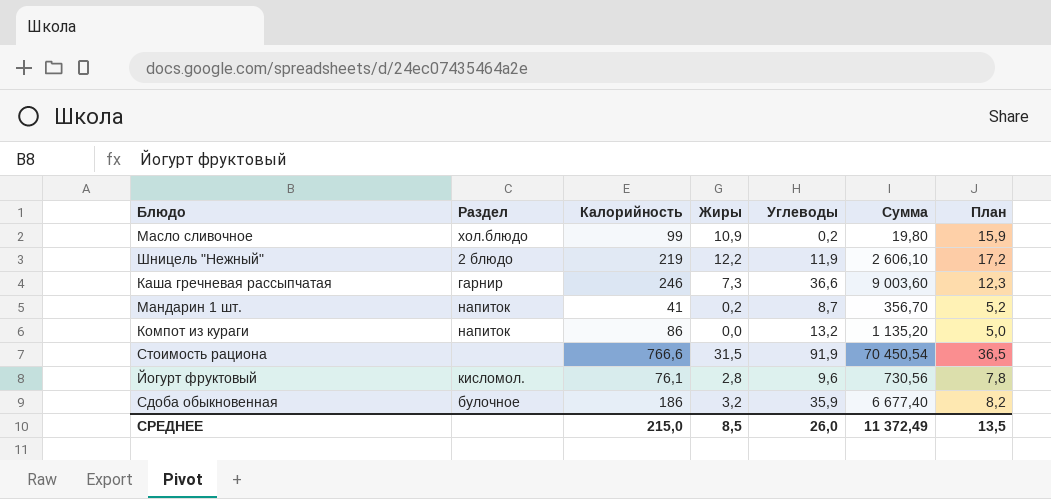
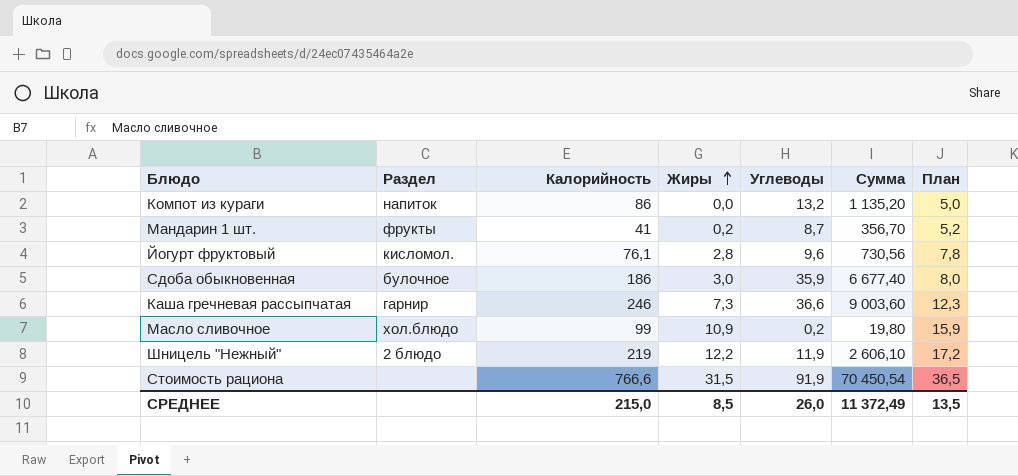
row order: none -> Жиры ascending
Мандарин 1 шт. | Раздел: напиток -> фрукты
Сдоба обыкновенная | Жиры: 3,2 -> 3,0
Сдоба обыкновенная | План: 8,2 -> 8,0

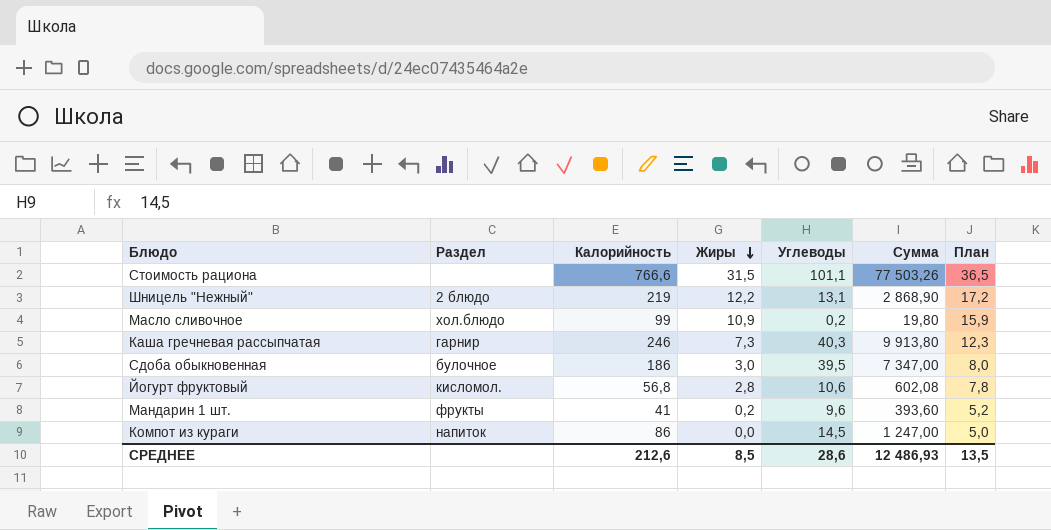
row order: Жиры ascending -> Жиры descending
Стоимость рациона | Углеводы: 91,9 -> 101,1
Стоимость рациона | Сумма: 70 450,54 -> 77 503,26
Шницель "Нежный" | Углеводы: 11,9 -> 13,1
Шницель "Нежный" | Сумма: 2 606,10 -> 2 868,90
Каша гречневая рассыпчатая | Углеводы: 36,6 -> 40,3
Каша гречневая рассыпчатая | Сумма: 9 003,60 -> 9 913,80
Сдоба обыкновенная | Углеводы: 35,9 -> 39,5
Сдоба обыкновенная | Сумма: 6 677,40 -> 7 347,00
Йогурт фруктовый | Калорийность: 76,1 -> 56,8
Йогурт фруктовый | Углеводы: 9,6 -> 10,6
Йогурт фруктовый | Сумма: 730,56 -> 602,08
Мандарин 1 шт. | Углеводы: 8,7 -> 9,6
Мандарин 1 шт. | Сумма: 356,70 -> 393,60
Компот из кураги | Углеводы: 13,2 -> 14,5
Компот из кураги | Сумма: 1 135,20 -> 1 247,00
СРЕДНЕЕ | Калорийность: 215,0 -> 212,6
СРЕДНЕЕ | Углеводы: 26,0 -> 28,6
СРЕДНЕЕ | Сумма: 11 372,49 -> 12 486,93

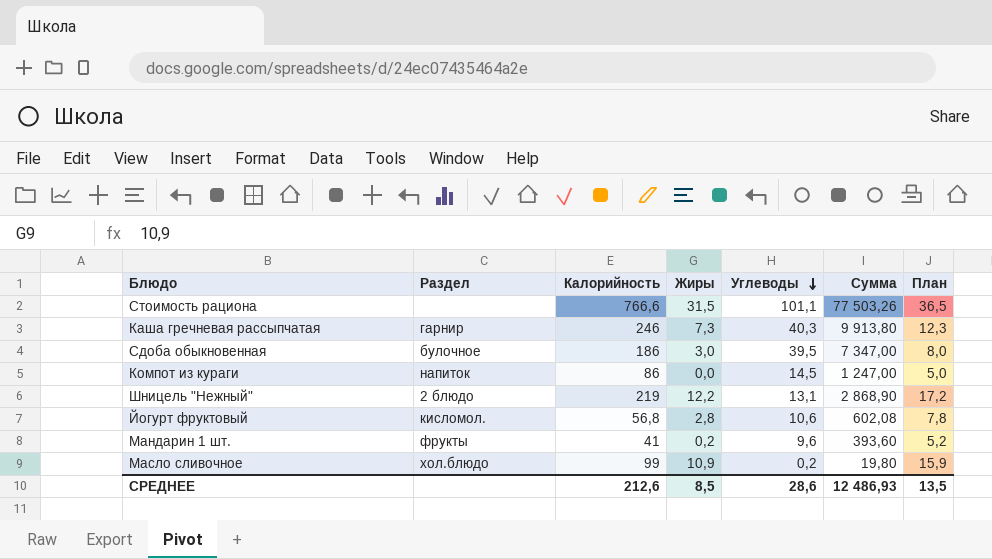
row order: Жиры descending -> Углеводы descending

